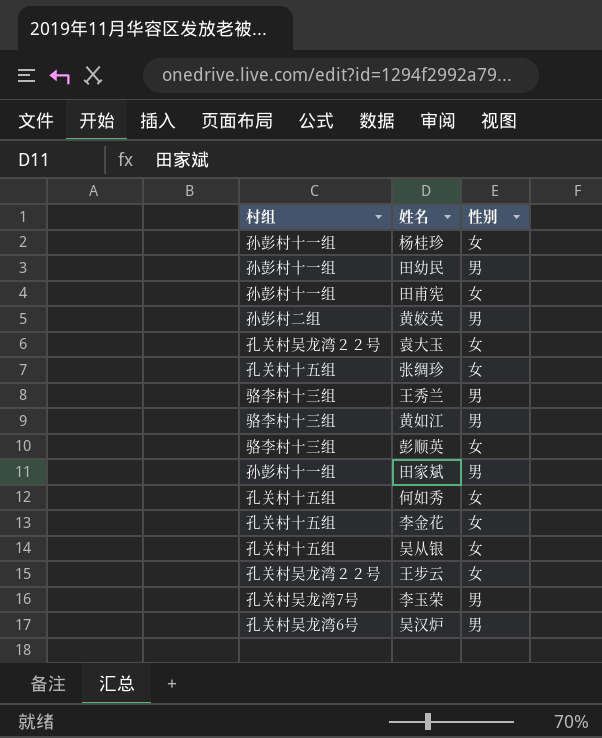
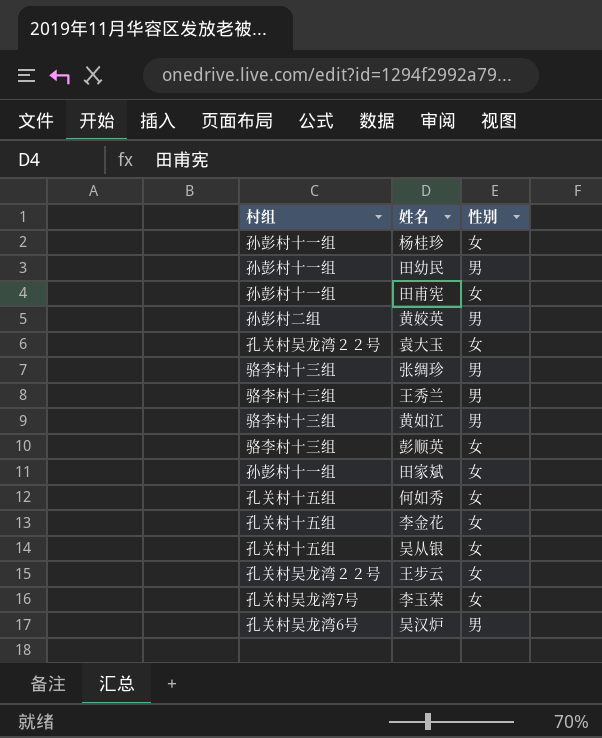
张绸珍 | 村组: 孔关村十五组 -> 骆李村十三组
张绸珍 | 性别: 女 -> 男
田家斌 | 性别: 男 -> 女
李玉荣 | 性别: 男 -> 女

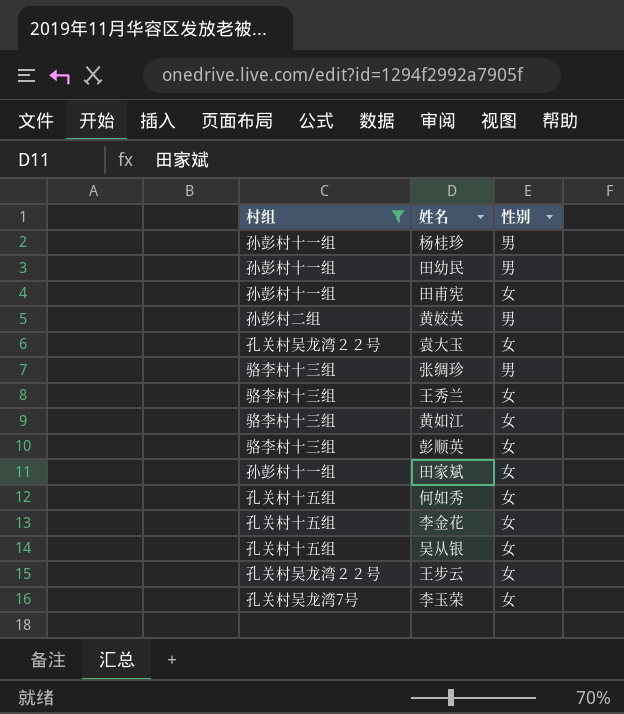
filter: none -> 村组 != 孔关村吴龙湾6号
杨桂珍 | 性别: 女 -> 男
王秀兰 | 性别: 男 -> 女
黄如江 | 性别: 男 -> 女

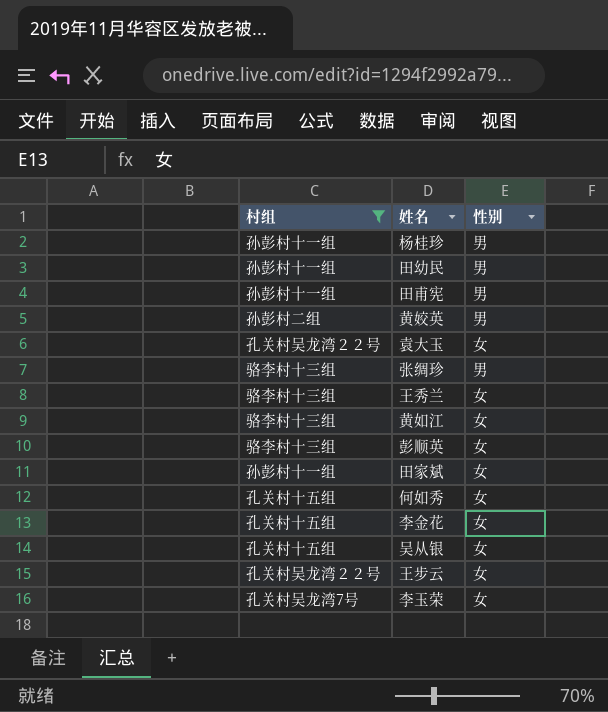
田甫宪 | 性别: 女 -> 男

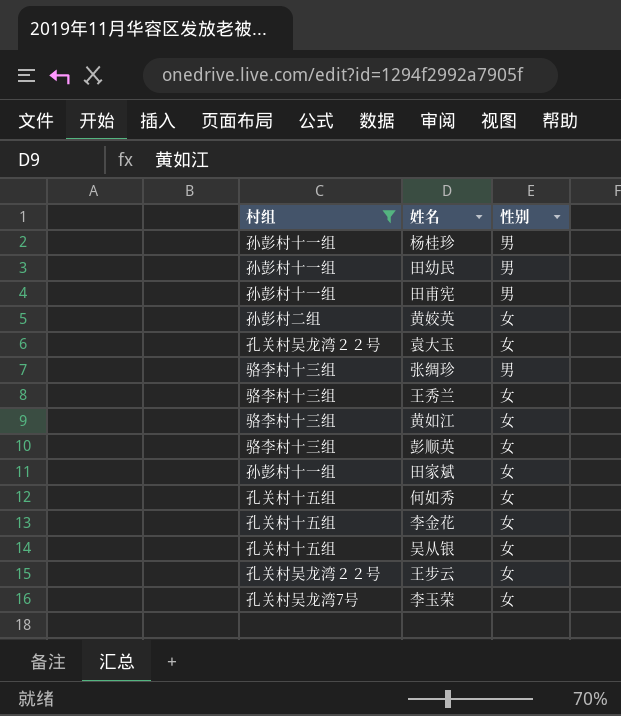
黄姣英 | 性别: 男 -> 女

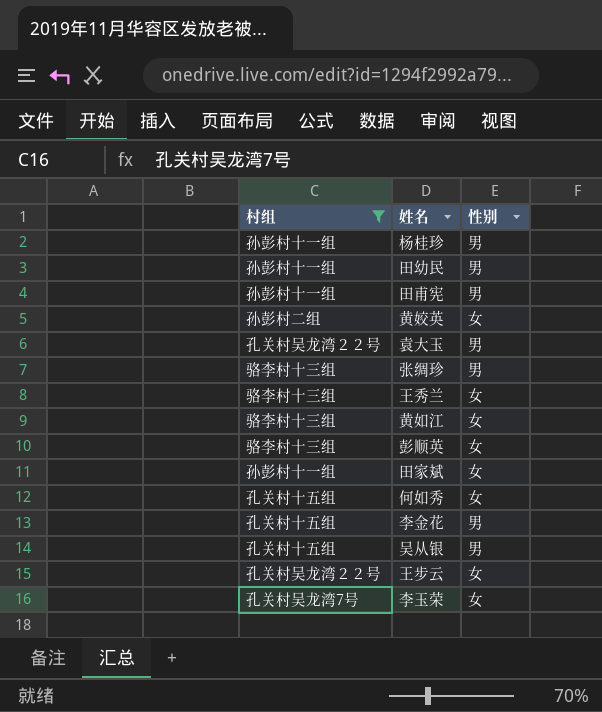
袁大玉 | 性别: 女 -> 男
李金花 | 性别: 女 -> 男
吴从银 | 性别: 女 -> 男

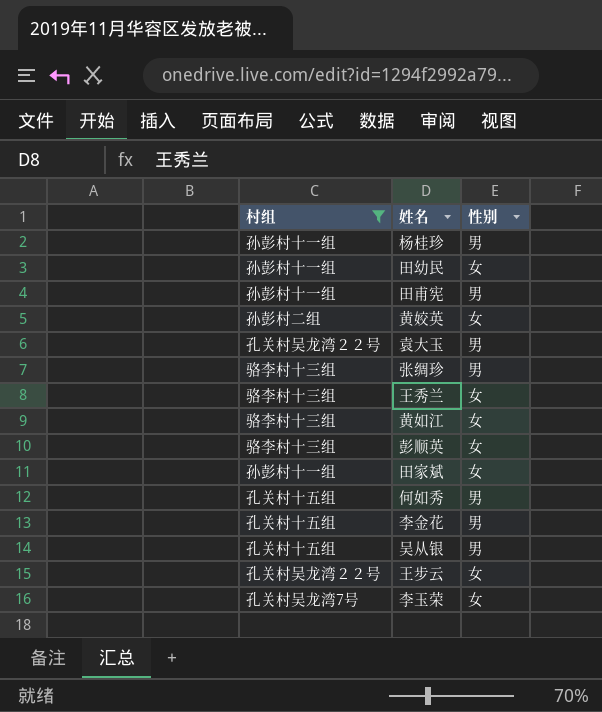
田幼民 | 性别: 男 -> 女
何如秀 | 性别: 女 -> 男

